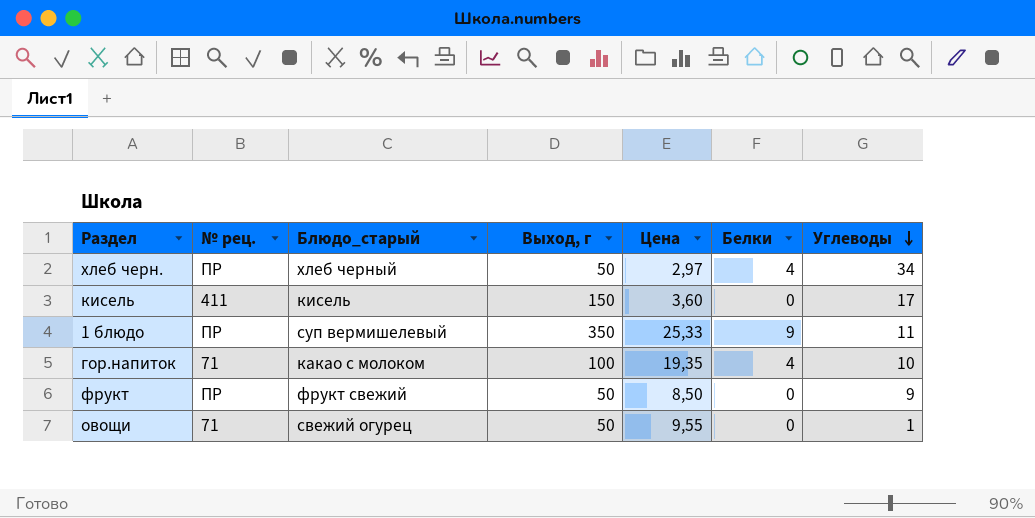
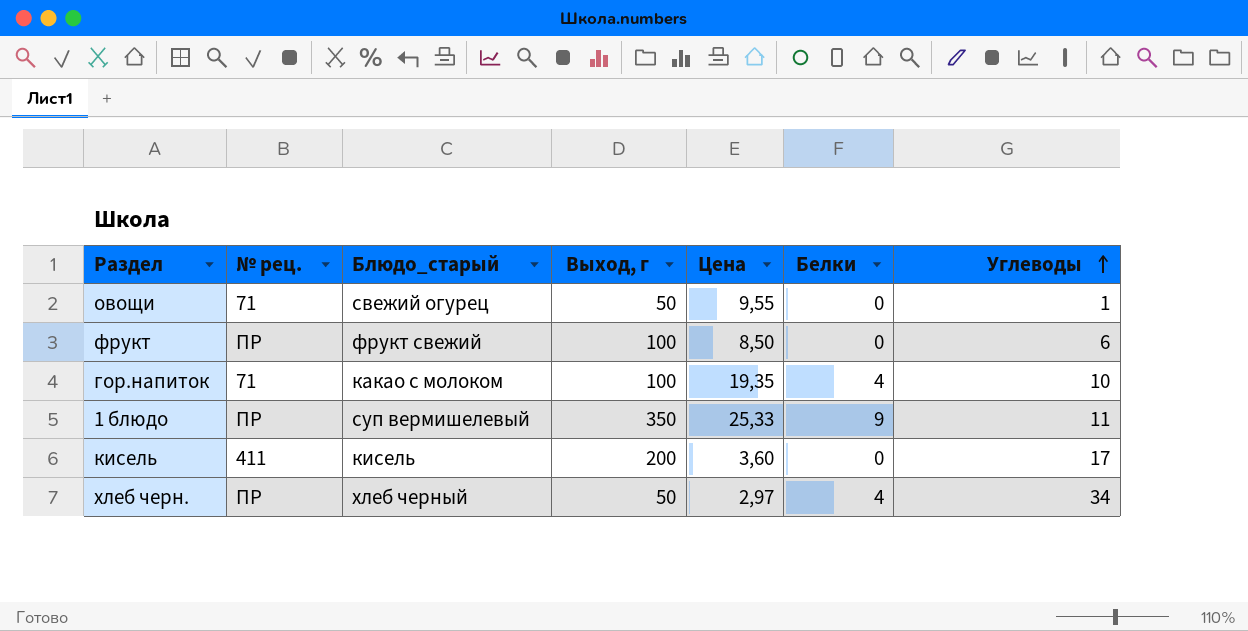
row order: Углеводы descending -> Углеводы ascending
фрукт | Выход, г: 50 -> 100
фрукт | Углеводы: 9 -> 6
кисель | Выход, г: 150 -> 200

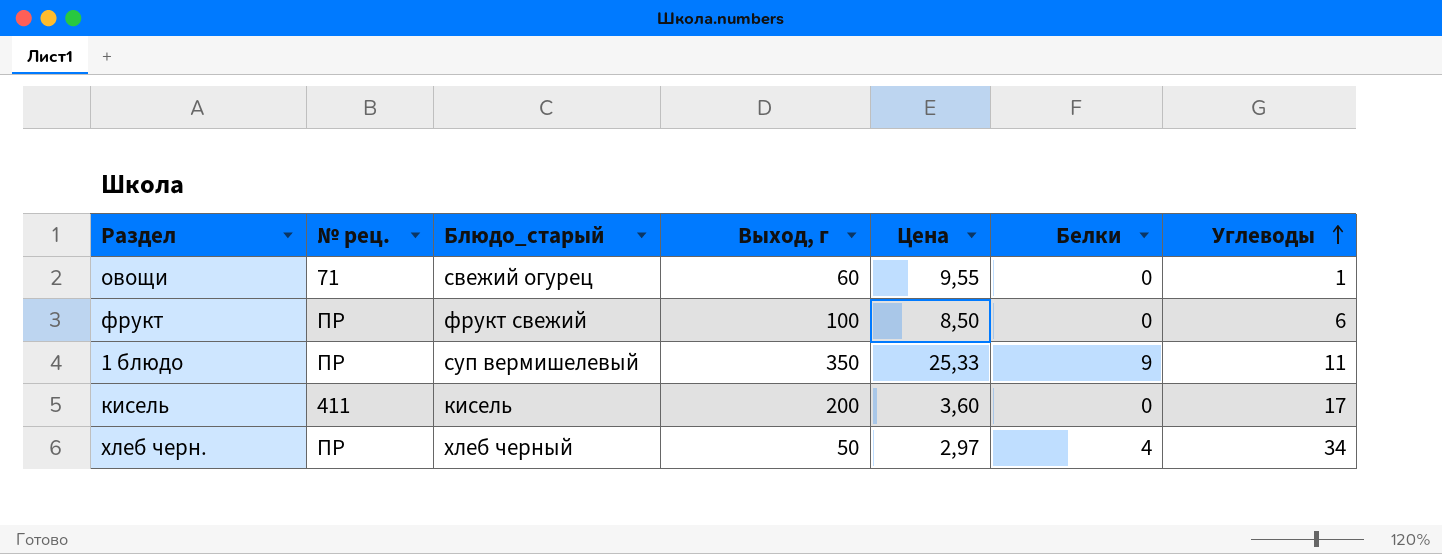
row гор.напиток: 71 | какао с молоком | 100 | 19,35 | 4 | 10 -> none
овощи | Выход, г: 50 -> 60

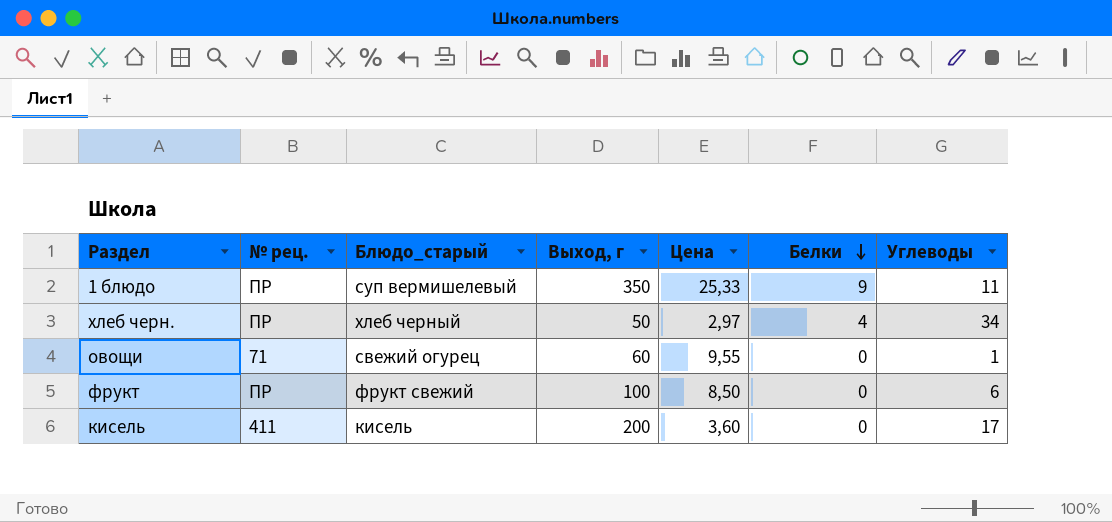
row order: Углеводы ascending -> Белки descending

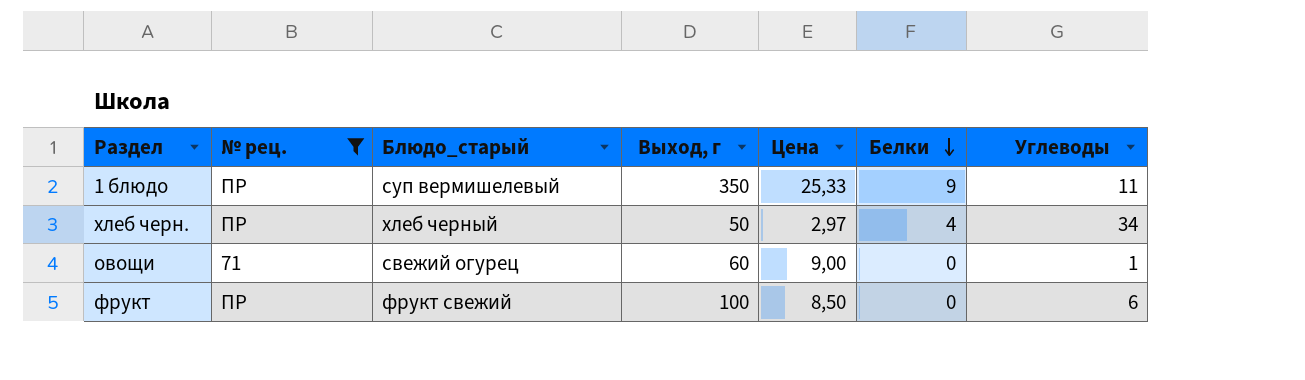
filter: none -> № рец. != 411
овощи | Цена: 9,55 -> 9,00

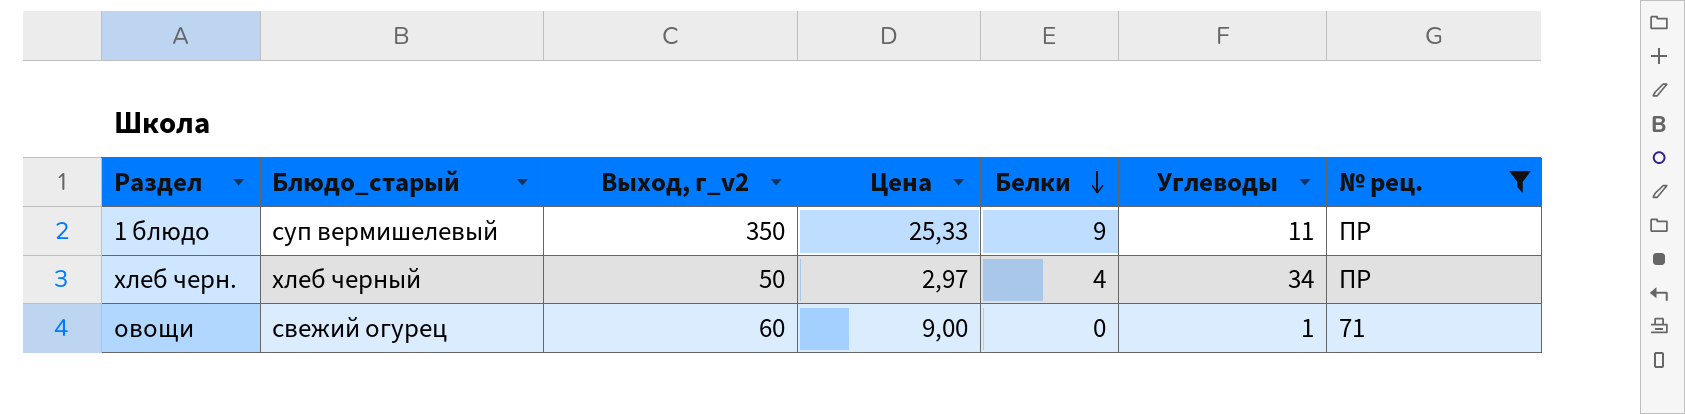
column name: Выход, г -> Выход, г_v2
column № рец. | position: 2 -> 7
row фрукт: ПР | фрукт свежий | 100 | 8,50 | 0 | 6 -> none

